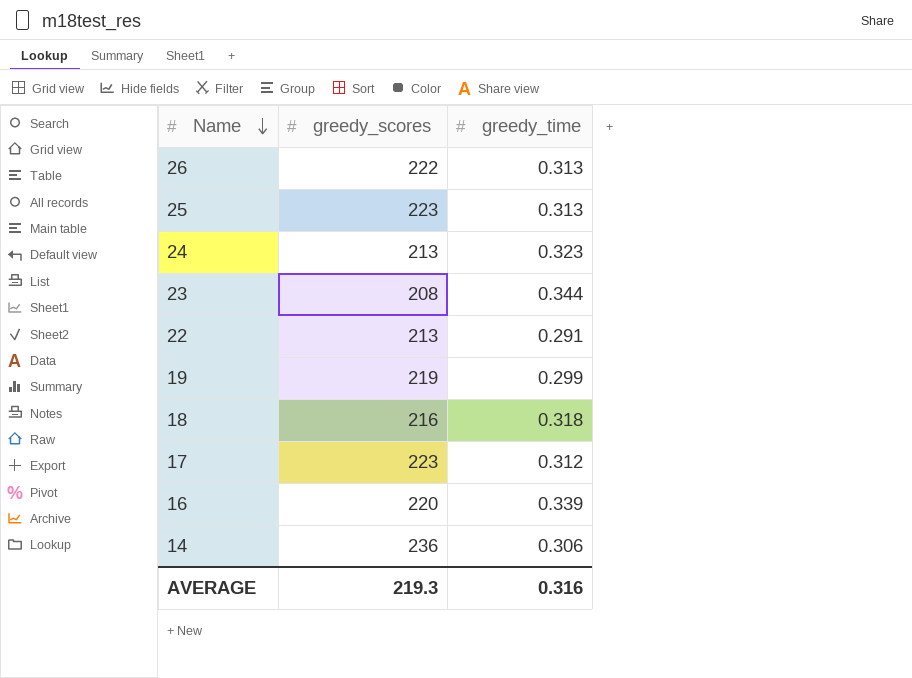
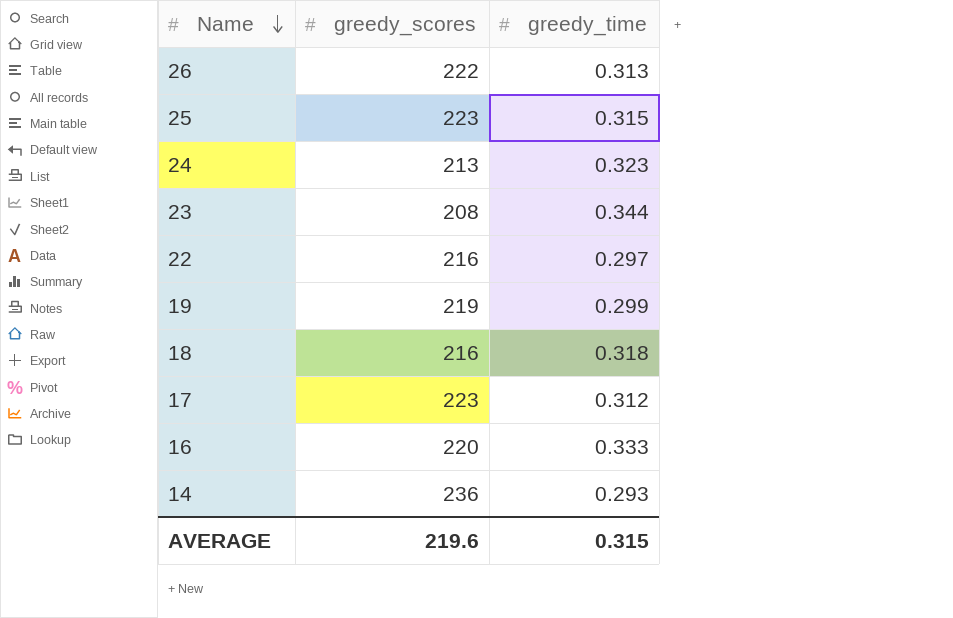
25 | greedy_time: 0.313 -> 0.315
22 | greedy_scores: 213 -> 216
22 | greedy_time: 0.291 -> 0.297
16 | greedy_time: 0.339 -> 0.333
14 | greedy_time: 0.306 -> 0.293
AVERAGE | greedy_scores: 219.3 -> 219.6
AVERAGE | greedy_time: 0.316 -> 0.315

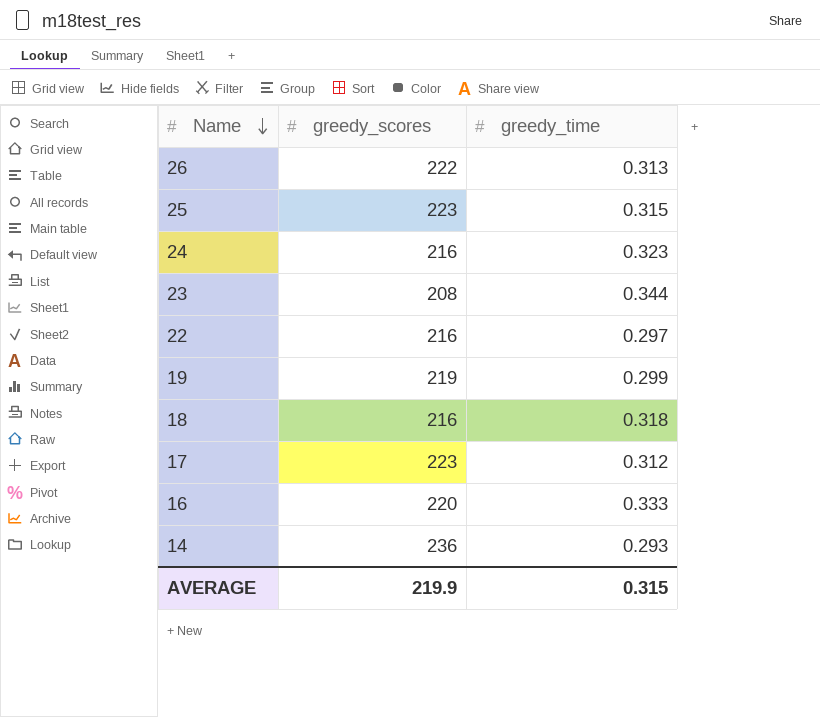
24 | greedy_scores: 213 -> 216
AVERAGE | greedy_scores: 219.6 -> 219.9

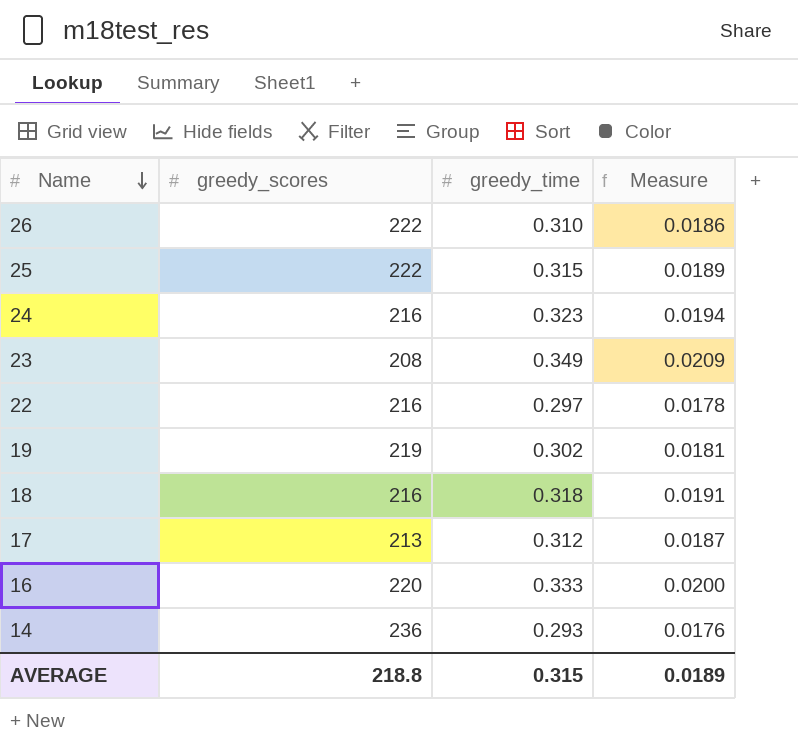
column Measure | formula: none -> [greedy_time] * 0.06
26 | greedy_time: 0.313 -> 0.310
25 | greedy_scores: 223 -> 222
23 | greedy_time: 0.344 -> 0.349
19 | greedy_time: 0.299 -> 0.302
17 | greedy_scores: 223 -> 213
AVERAGE | greedy_scores: 219.9 -> 218.8

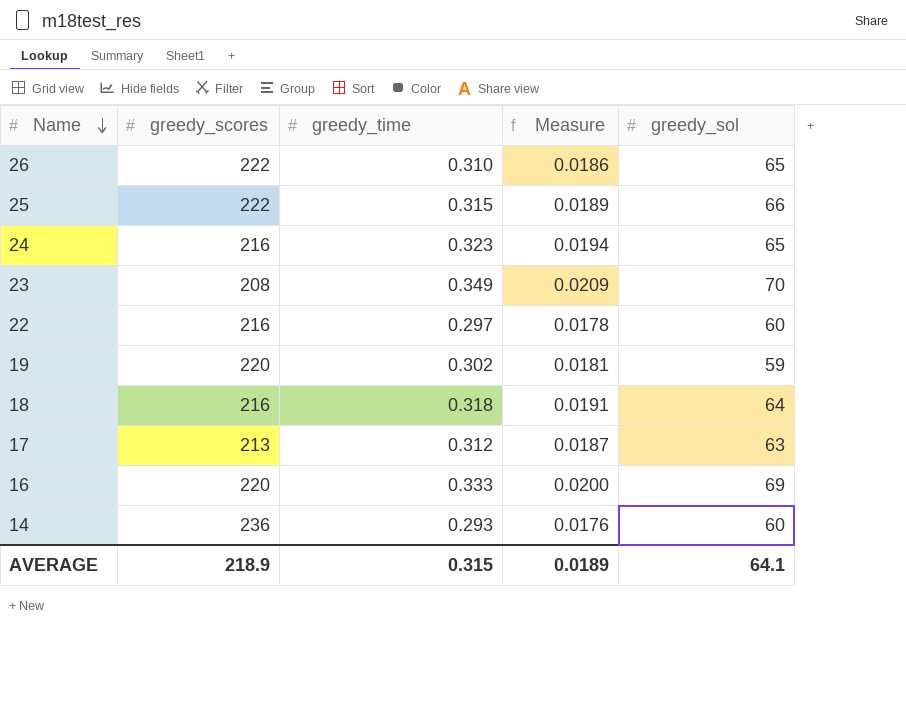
column greedy_sol | position: none -> 5
19 | greedy_scores: 219 -> 220
AVERAGE | greedy_scores: 218.8 -> 218.9

